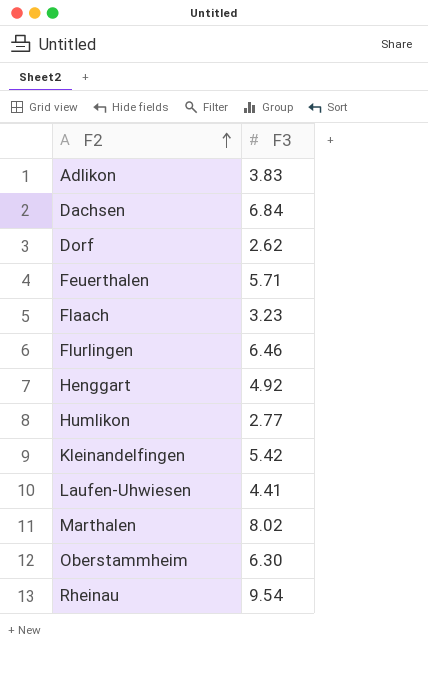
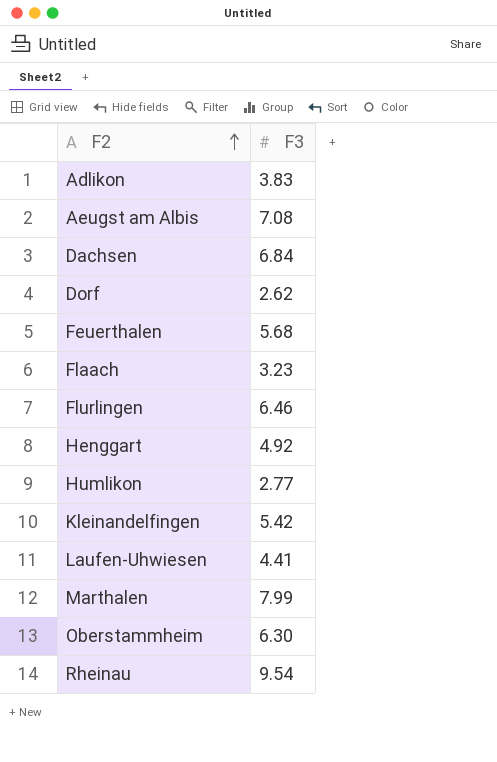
row Aeugst am Albis: none -> 7.08
Feuerthalen | F3: 5.71 -> 5.68
Marthalen | F3: 8.02 -> 7.99

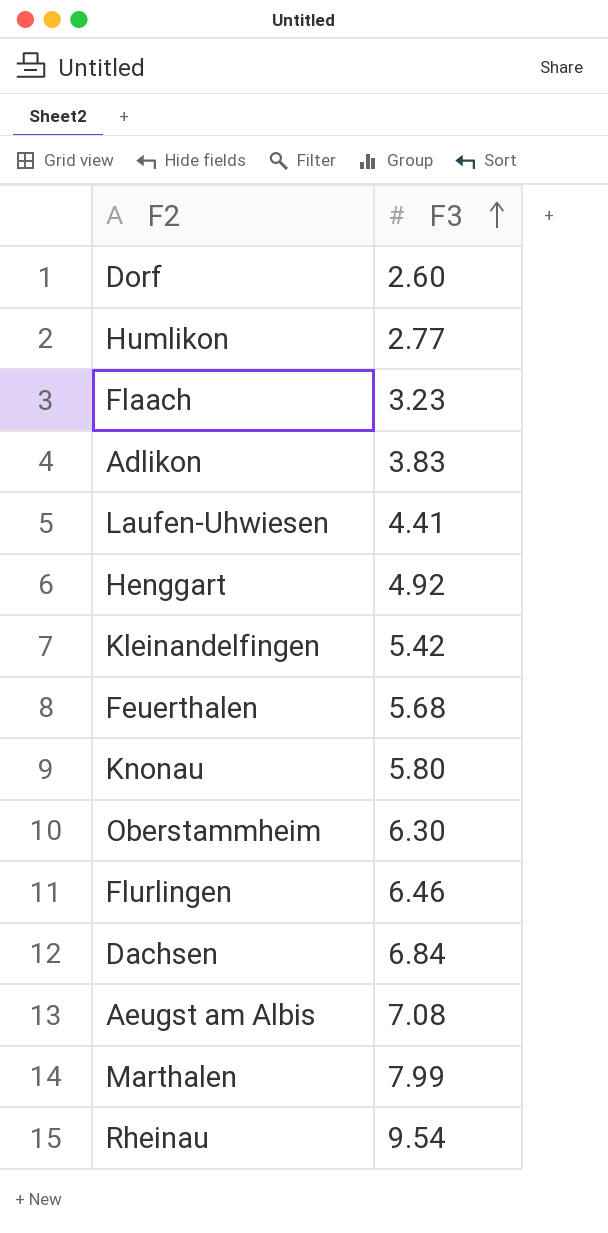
row order: F2 ascending -> F3 ascending
Dorf | F3: 2.62 -> 2.60
row Knonau: none -> 5.80

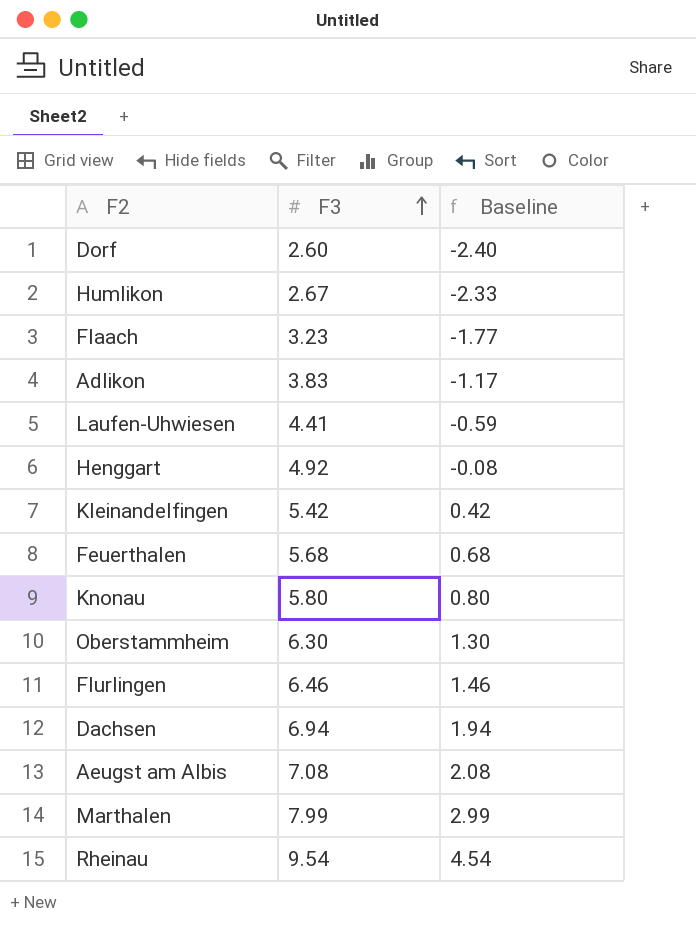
column Baseline | formula: none -> [F3] - 5
Humlikon | F3: 2.77 -> 2.67
Dachsen | F3: 6.84 -> 6.94

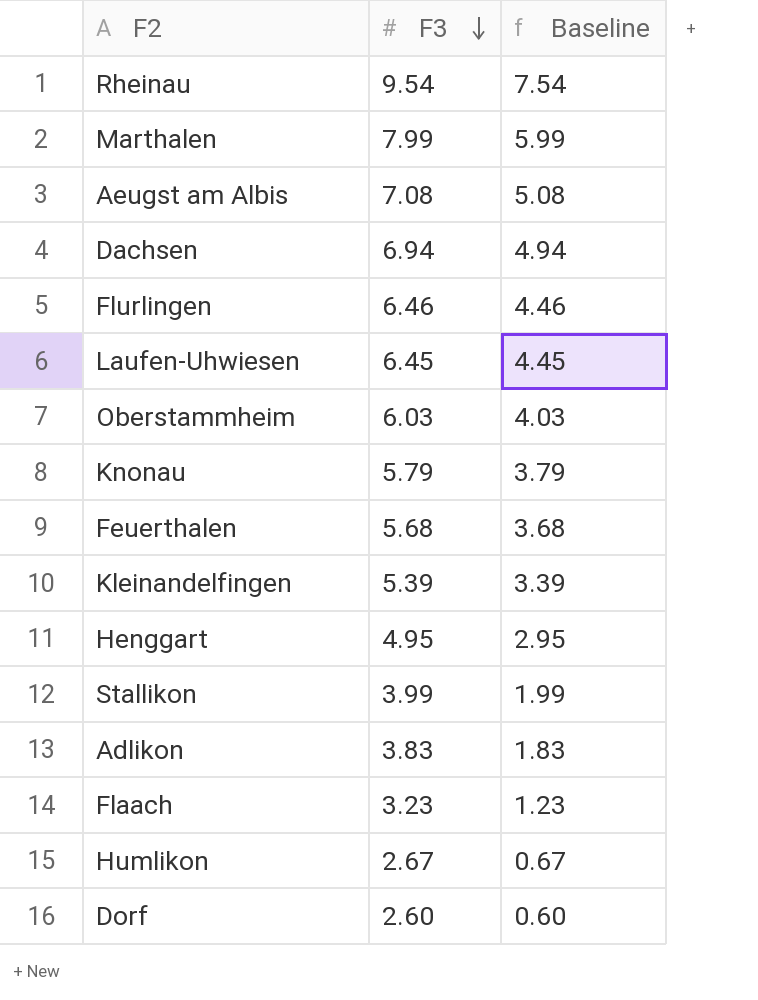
row order: F3 ascending -> F3 descending
column Baseline | formula: [F3] - 5 -> [F3] - 2
Laufen-Uhwiesen | F3: 4.41 -> 6.45
Oberstammheim | F3: 6.30 -> 6.03
Knonau | F3: 5.80 -> 5.79
Kleinandelfingen | F3: 5.42 -> 5.39
Henggart | F3: 4.92 -> 4.95
row Stallikon: none -> 3.99 | 1.99

